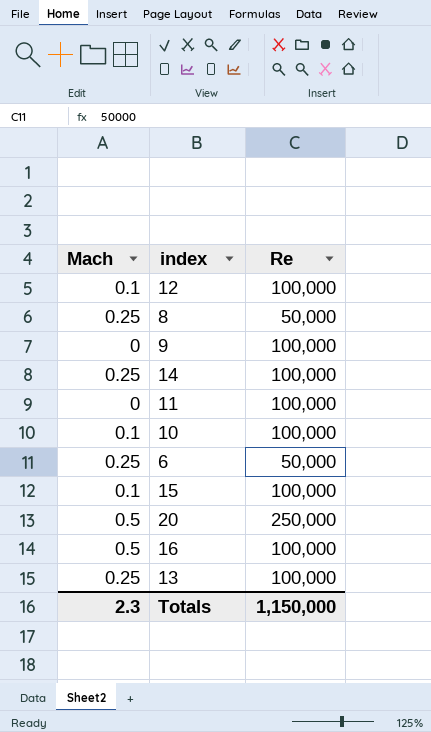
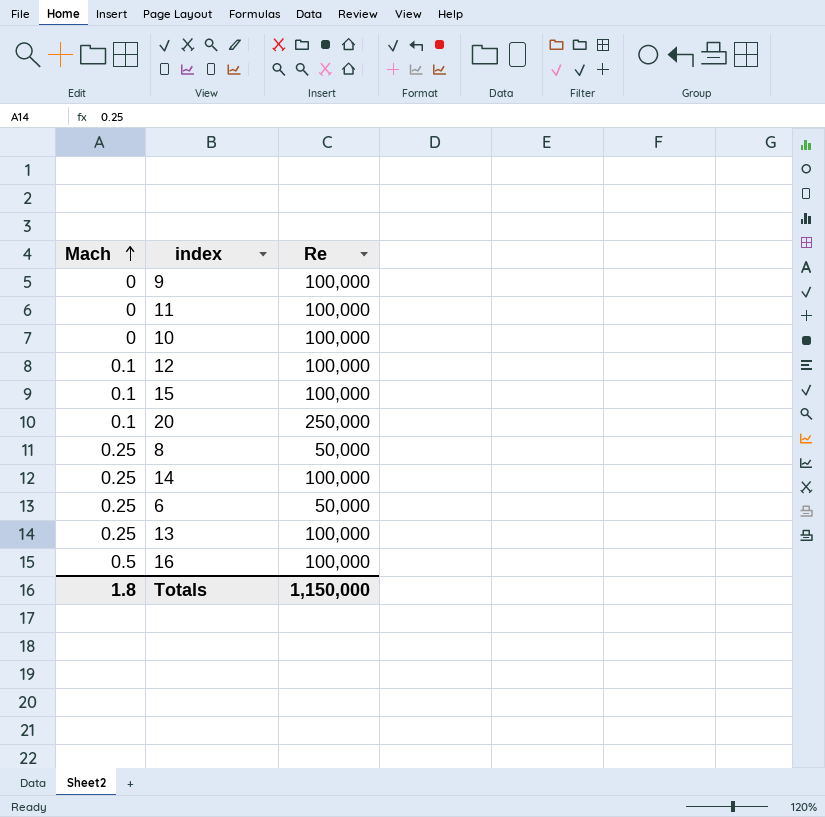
row order: none -> Mach ascending
10 | Mach: 0.1 -> 0
20 | Mach: 0.5 -> 0.1
Totals | Mach: 2.3 -> 1.8

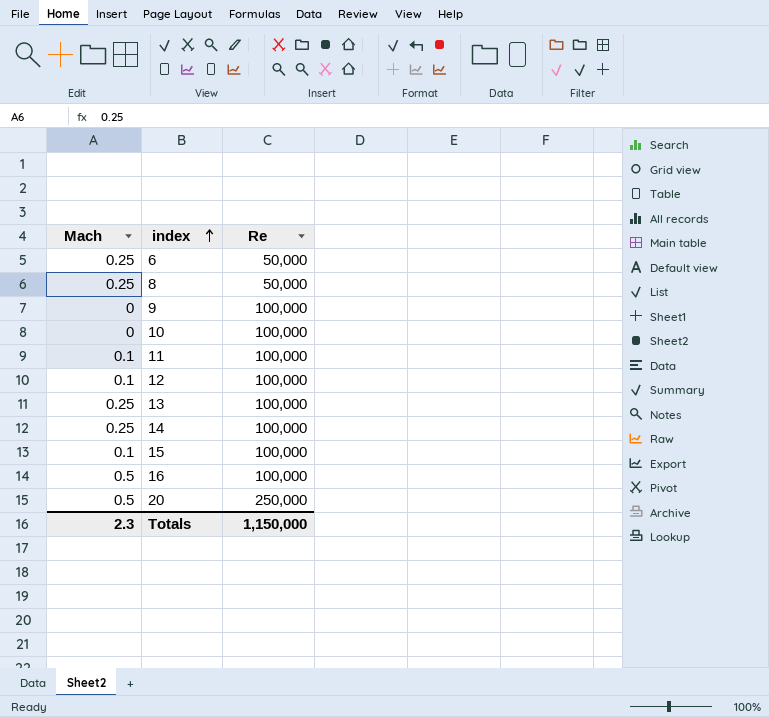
row order: Mach ascending -> index ascending
11 | Mach: 0 -> 0.1
20 | Mach: 0.1 -> 0.5
Totals | Mach: 1.8 -> 2.3

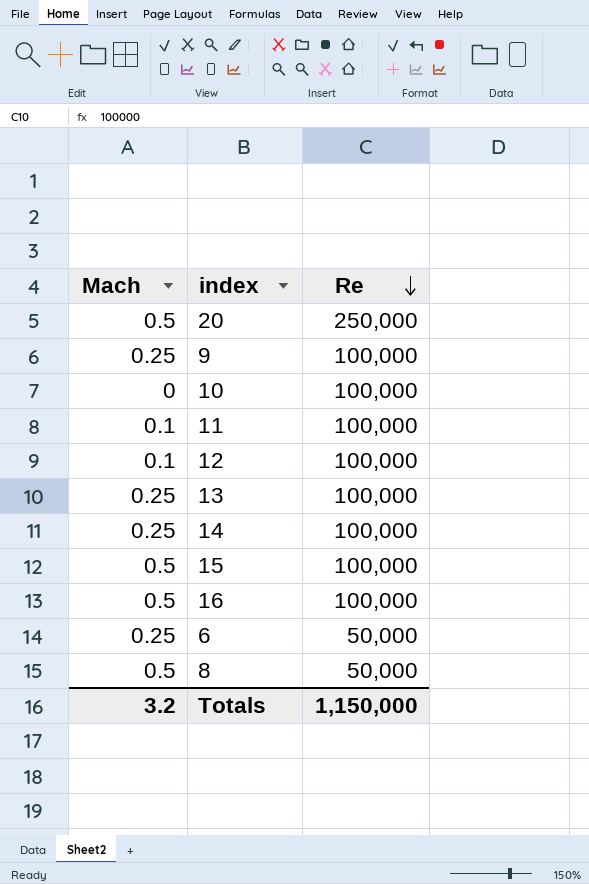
row order: index ascending -> Re descending
9 | Mach: 0 -> 0.25
15 | Mach: 0.1 -> 0.5
8 | Mach: 0.25 -> 0.5
Totals | Mach: 2.3 -> 3.2

